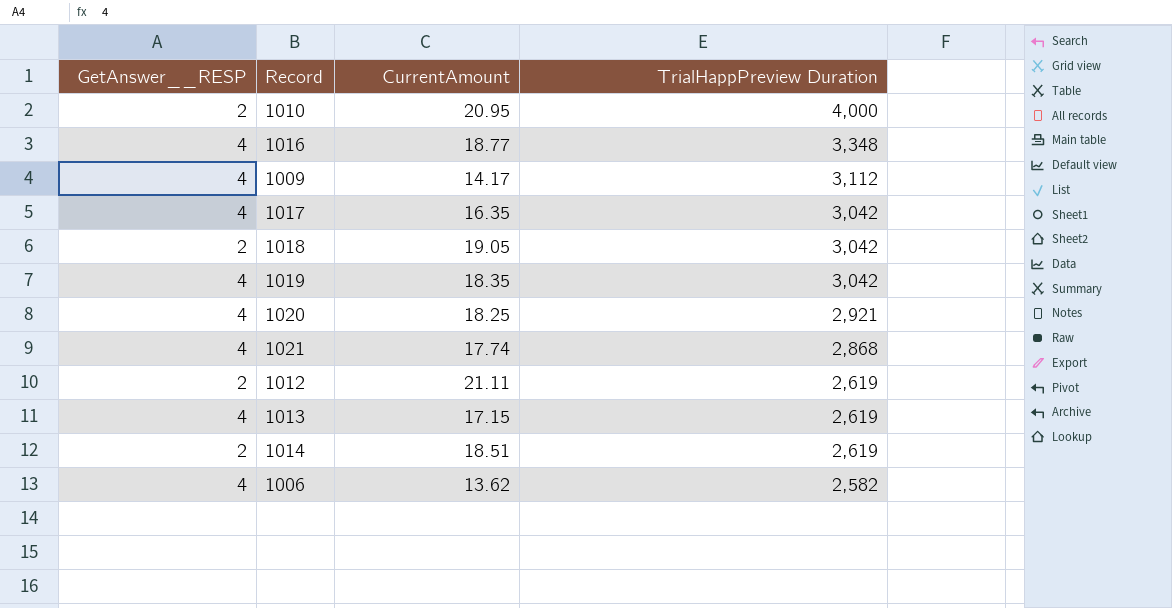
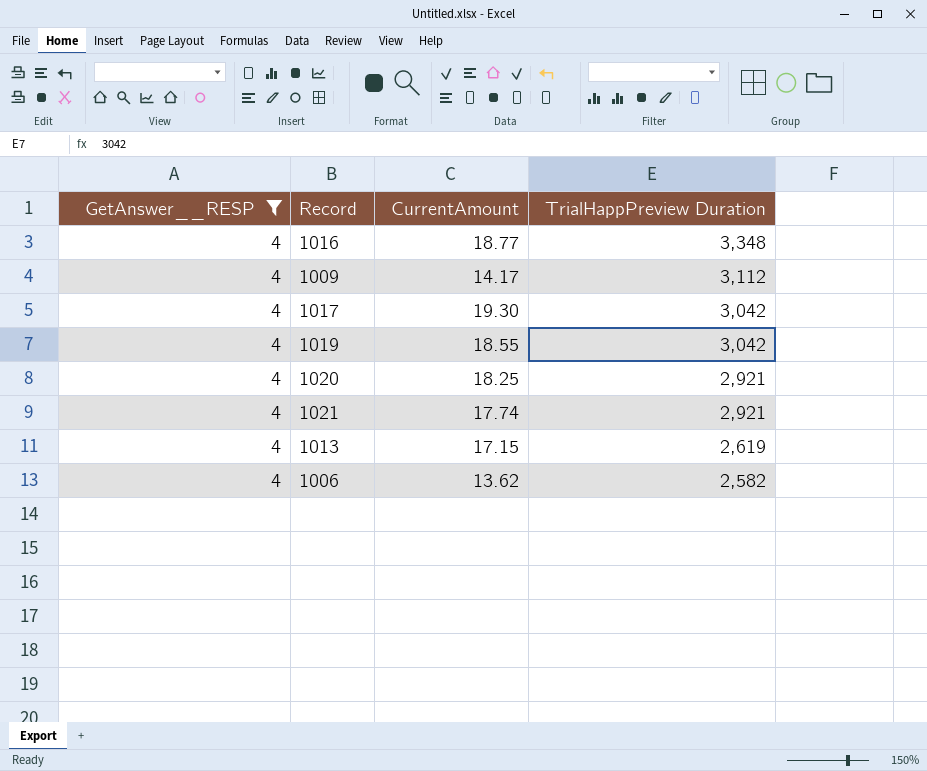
filter: none -> GetAnswer__RESP = 4
1017 | CurrentAmount: 16.35 -> 19.30
1019 | CurrentAmount: 18.35 -> 18.55
1021 | TrialHappPreview Duration: 2,868 -> 2,921

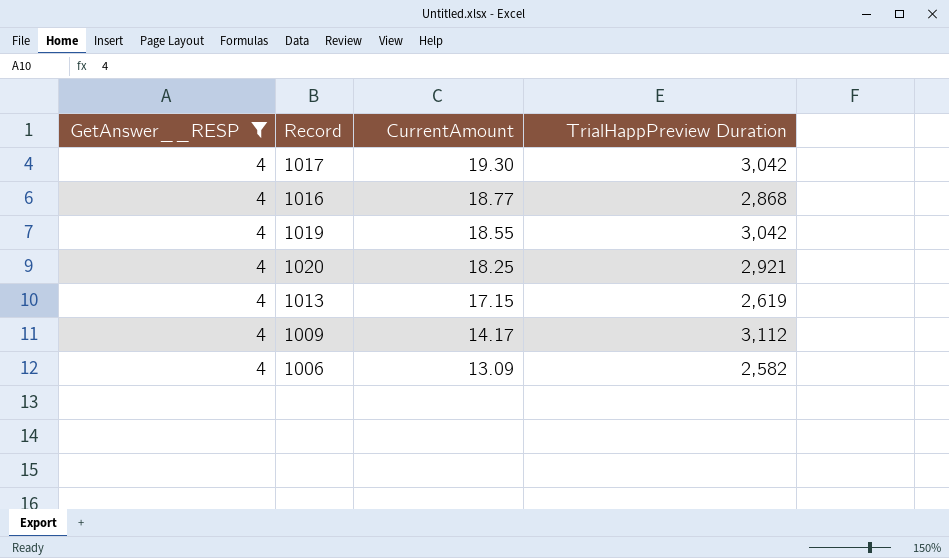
row order: TrialHappPreview Duration descending -> CurrentAmount descending
row 1021: 4 | 17.74 | 2,921 -> none
1016 | TrialHappPreview Duration: 3,348 -> 2,868
1006 | CurrentAmount: 13.62 -> 13.09

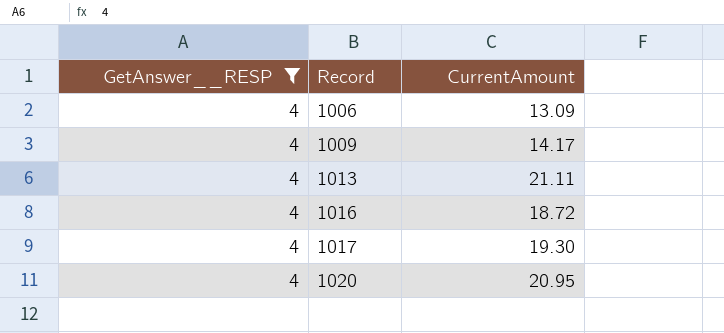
row order: CurrentAmount descending -> Record ascending
column TrialHappPreview Duration | position: 4 -> none
row 1019: 4 | 18.55 | 3,042 -> none
1013 | CurrentAmount: 17.15 -> 21.11
1016 | CurrentAmount: 18.77 -> 18.72
1020 | CurrentAmount: 18.25 -> 20.95

